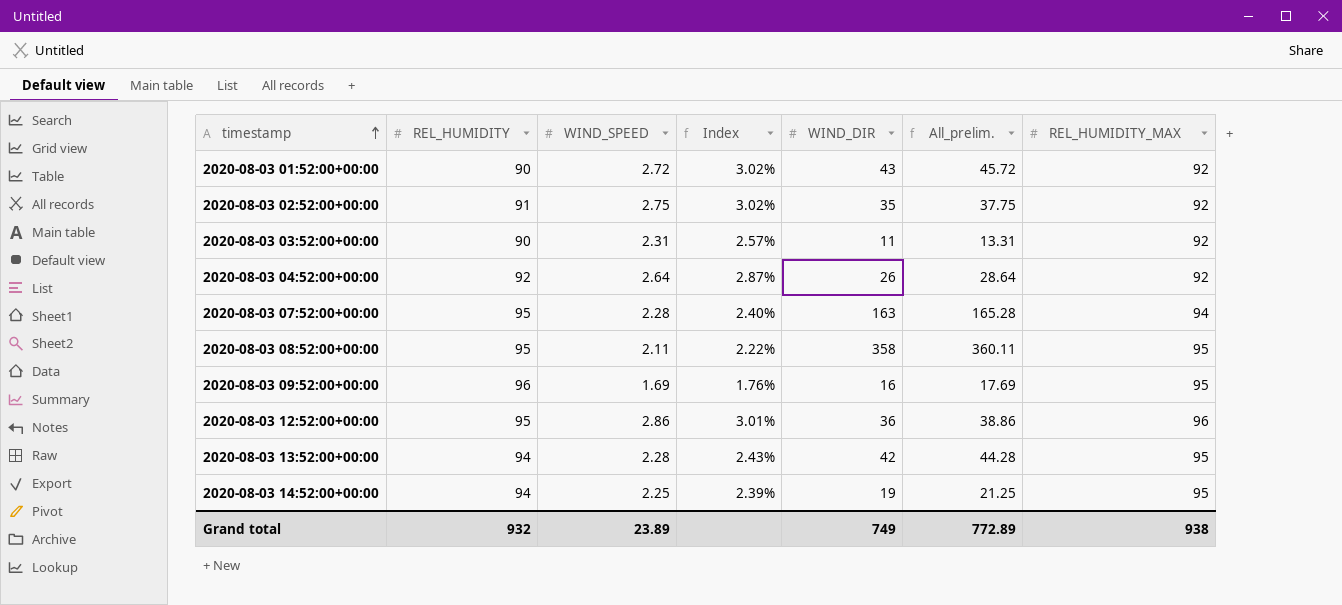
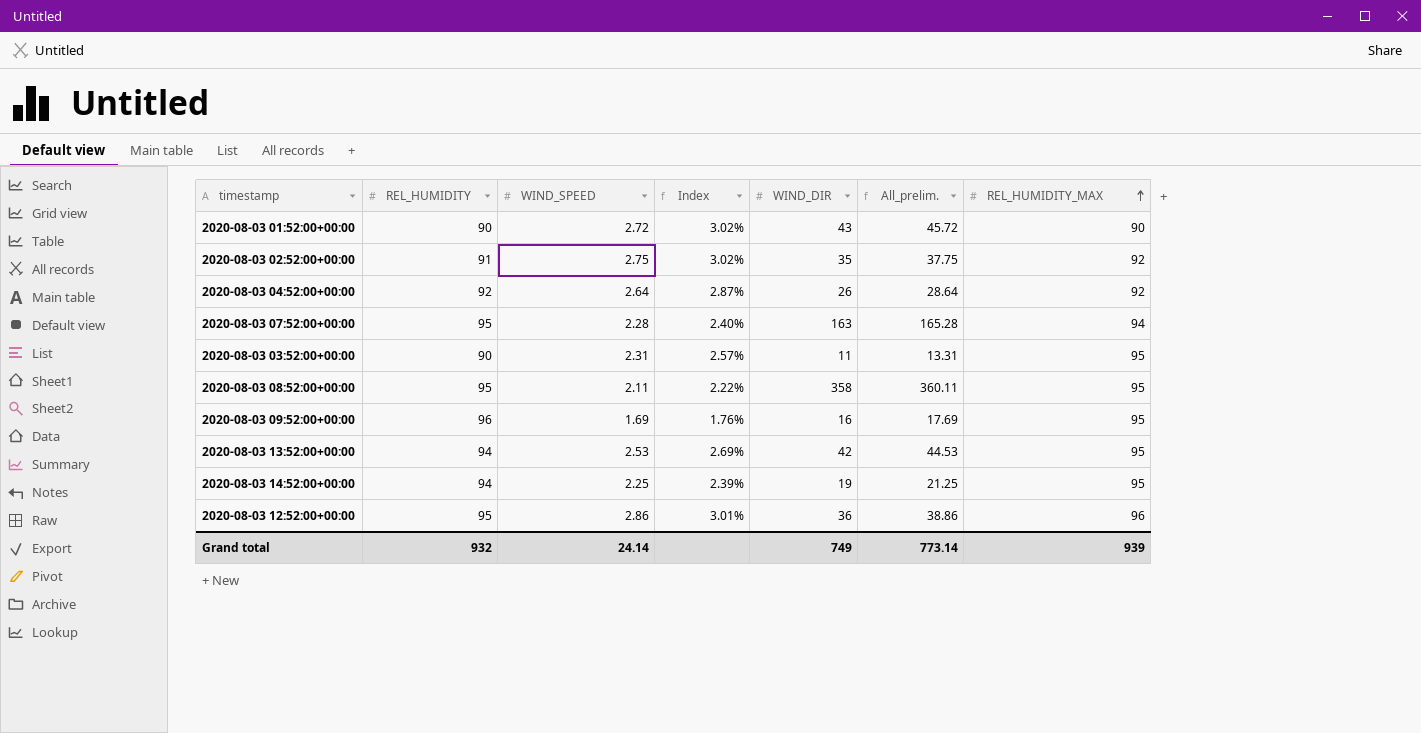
row order: timestamp ascending -> REL_HUMIDITY_MAX ascending
2020-08-03 01:52:00+00:00 | REL_HUMIDITY_MAX: 92 -> 90
2020-08-03 03:52:00+00:00 | REL_HUMIDITY_MAX: 92 -> 95
2020-08-03 13:52:00+00:00 | WIND_SPEED: 2.28 -> 2.53
2020-08-03 13:52:00+00:00 | Index: 2.43% -> 2.69%
2020-08-03 13:52:00+00:00 | All_prelim.: 44.28 -> 44.53
Grand total | WIND_SPEED: 23.89 -> 24.14
Grand total | All_prelim.: 772.89 -> 773.14
Grand total | REL_HUMIDITY_MAX: 938 -> 939

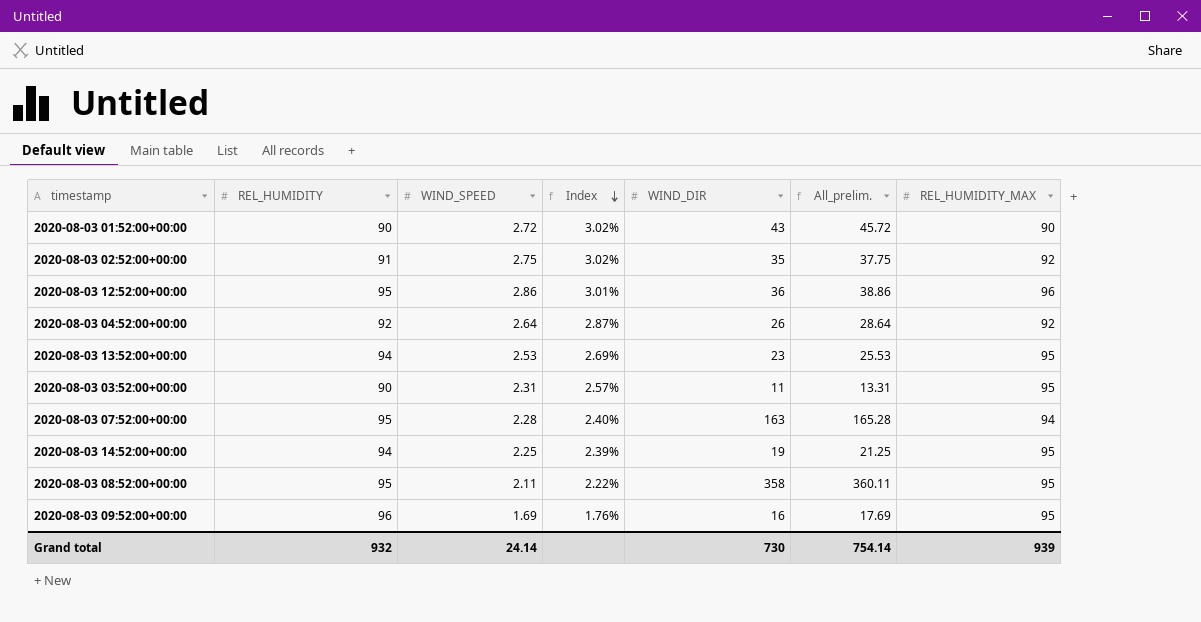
row order: REL_HUMIDITY_MAX ascending -> Index descending
2020-08-03 13:52:00+00:00 | WIND_DIR: 42 -> 23
2020-08-03 13:52:00+00:00 | All_prelim.: 44.53 -> 25.53
Grand total | WIND_DIR: 749 -> 730
Grand total | All_prelim.: 773.14 -> 754.14

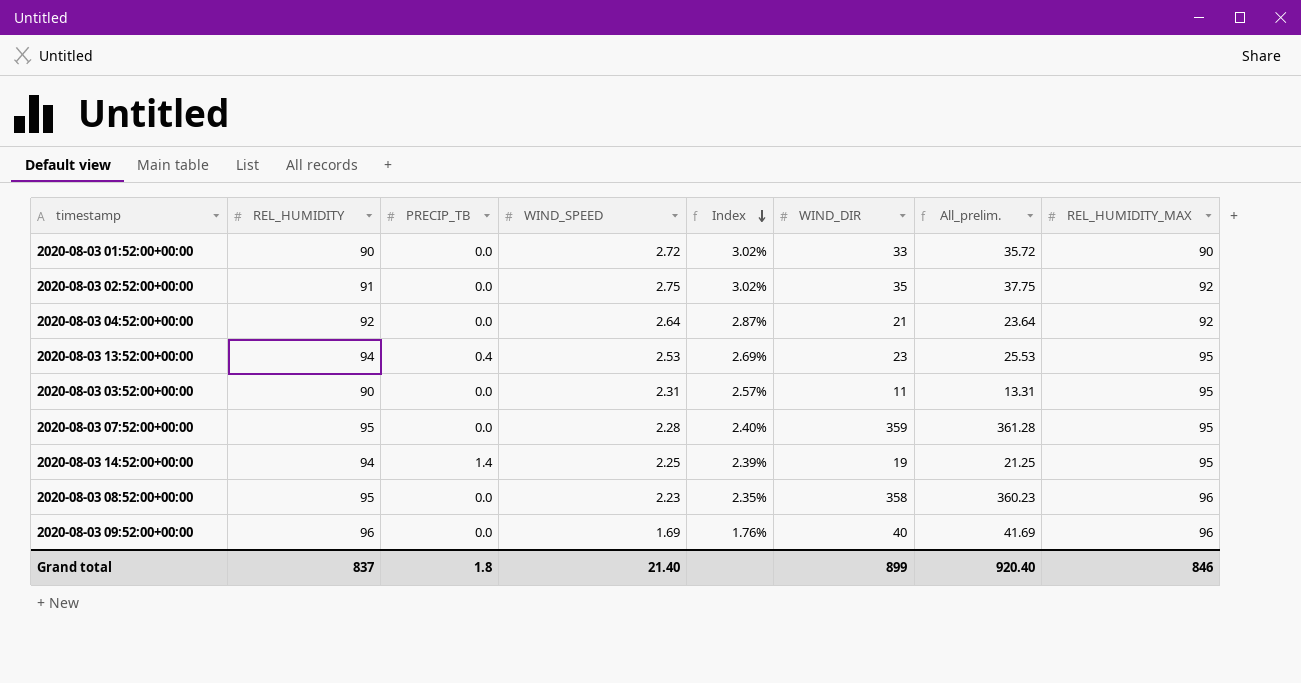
column PRECIP_TB | position: none -> 3
row 2020-08-03 12:52:00+00:00: 95 | 2.86 | 3.01% | 36 | 38.86 | 96 -> none
2020-08-03 01:52:00+00:00 | WIND_DIR: 43 -> 33
2020-08-03 01:52:00+00:00 | All_prelim.: 45.72 -> 35.72
2020-08-03 04:52:00+00:00 | WIND_DIR: 26 -> 21
2020-08-03 04:52:00+00:00 | All_prelim.: 28.64 -> 23.64
2020-08-03 07:52:00+00:00 | WIND_DIR: 163 -> 359
2020-08-03 07:52:00+00:00 | All_prelim.: 165.28 -> 361.28
2020-08-03 07:52:00+00:00 | REL_HUMIDITY_MAX: 94 -> 95
2020-08-03 08:52:00+00:00 | WIND_SPEED: 2.11 -> 2.23
2020-08-03 08:52:00+00:00 | Index: 2.22% -> 2.35%
2020-08-03 08:52:00+00:00 | All_prelim.: 360.11 -> 360.23
2020-08-03 08:52:00+00:00 | REL_HUMIDITY_MAX: 95 -> 96
2020-08-03 09:52:00+00:00 | WIND_DIR: 16 -> 40
2020-08-03 09:52:00+00:00 | All_prelim.: 17.69 -> 41.69
2020-08-03 09:52:00+00:00 | REL_HUMIDITY_MAX: 95 -> 96
Grand total | REL_HUMIDITY: 932 -> 837
Grand total | WIND_SPEED: 24.14 -> 21.40
Grand total | WIND_DIR: 730 -> 899
Grand total | All_prelim.: 754.14 -> 920.40
Grand total | REL_HUMIDITY_MAX: 939 -> 846

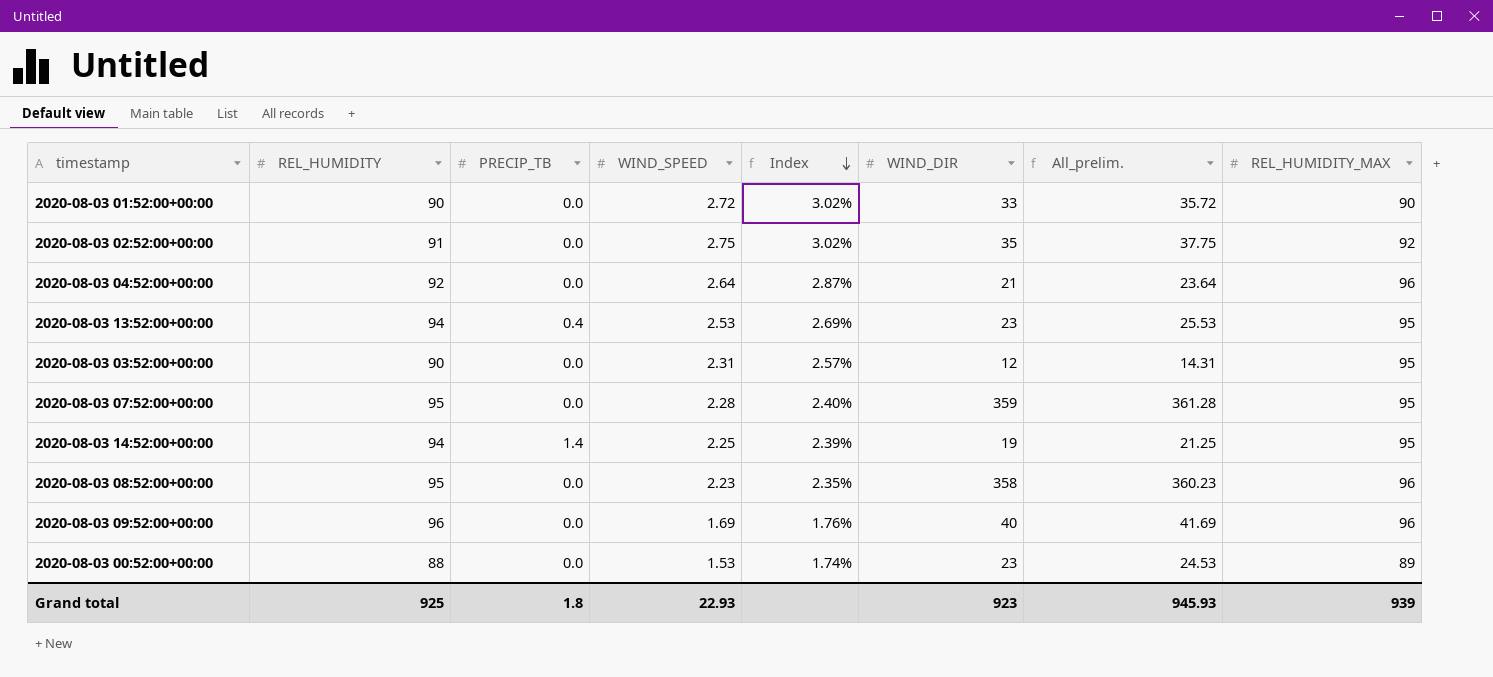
2020-08-03 04:52:00+00:00 | REL_HUMIDITY_MAX: 92 -> 96
2020-08-03 03:52:00+00:00 | WIND_DIR: 11 -> 12
2020-08-03 03:52:00+00:00 | All_prelim.: 13.31 -> 14.31
row 2020-08-03 00:52:00+00:00: none -> 88 | 0.0 | 1.53 | 1.74% | 23 | 24.53 | 89
Grand total | REL_HUMIDITY: 837 -> 925
Grand total | WIND_SPEED: 21.40 -> 22.93
Grand total | WIND_DIR: 899 -> 923
Grand total | All_prelim.: 920.40 -> 945.93
Grand total | REL_HUMIDITY_MAX: 846 -> 939

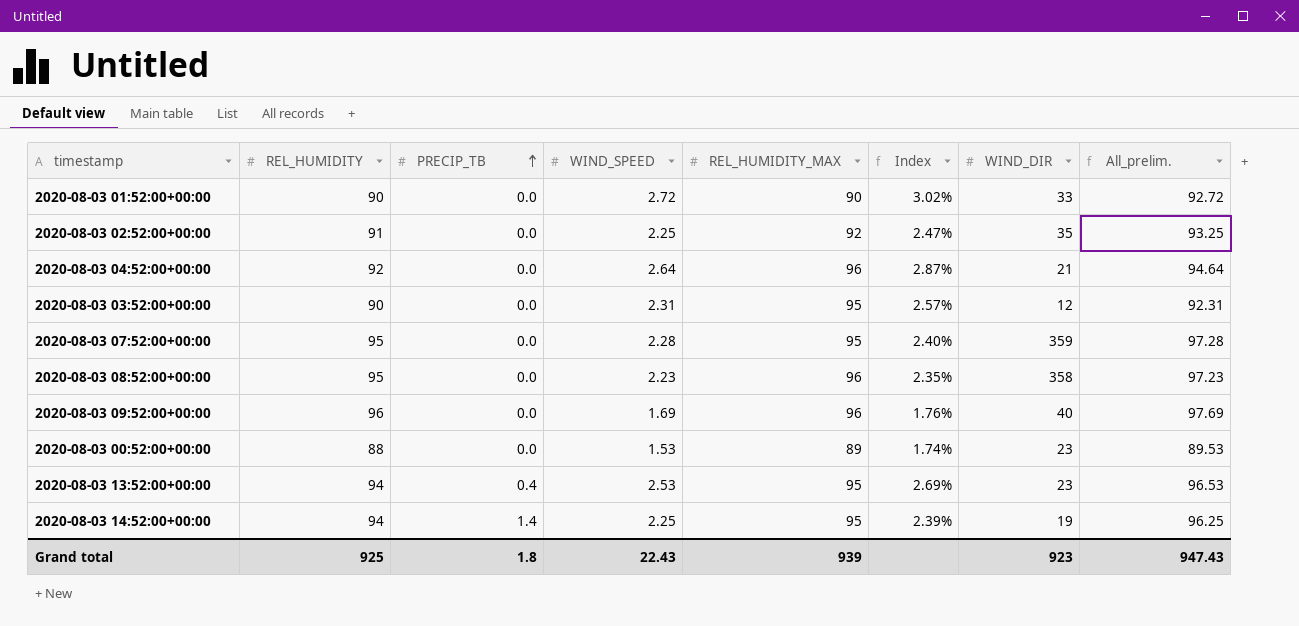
row order: Index descending -> PRECIP_TB ascending
column REL_HUMIDITY_MAX | position: 8 -> 5
column All_prelim. | formula: [WIND_SPEED] + [WIND_DIR] -> [REL_HUMIDITY] + [WIND_SPEED]
2020-08-03 02:52:00+00:00 | WIND_SPEED: 2.75 -> 2.25
2020-08-03 02:52:00+00:00 | Index: 3.02% -> 2.47%
Grand total | WIND_SPEED: 22.93 -> 22.43
Grand total | All_prelim.: 945.93 -> 947.43

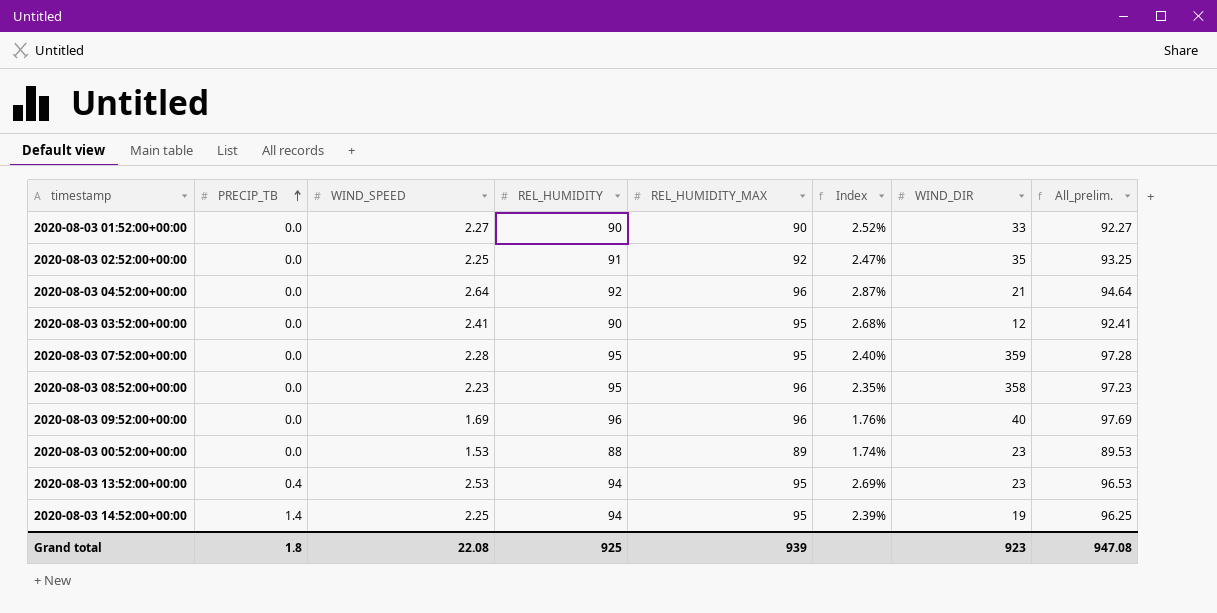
column REL_HUMIDITY | position: 2 -> 4
2020-08-03 01:52:00+00:00 | WIND_SPEED: 2.72 -> 2.27
2020-08-03 01:52:00+00:00 | Index: 3.02% -> 2.52%
2020-08-03 01:52:00+00:00 | All_prelim.: 92.72 -> 92.27
2020-08-03 03:52:00+00:00 | WIND_SPEED: 2.31 -> 2.41
2020-08-03 03:52:00+00:00 | Index: 2.57% -> 2.68%
2020-08-03 03:52:00+00:00 | All_prelim.: 92.31 -> 92.41
Grand total | WIND_SPEED: 22.43 -> 22.08
Grand total | All_prelim.: 947.43 -> 947.08

